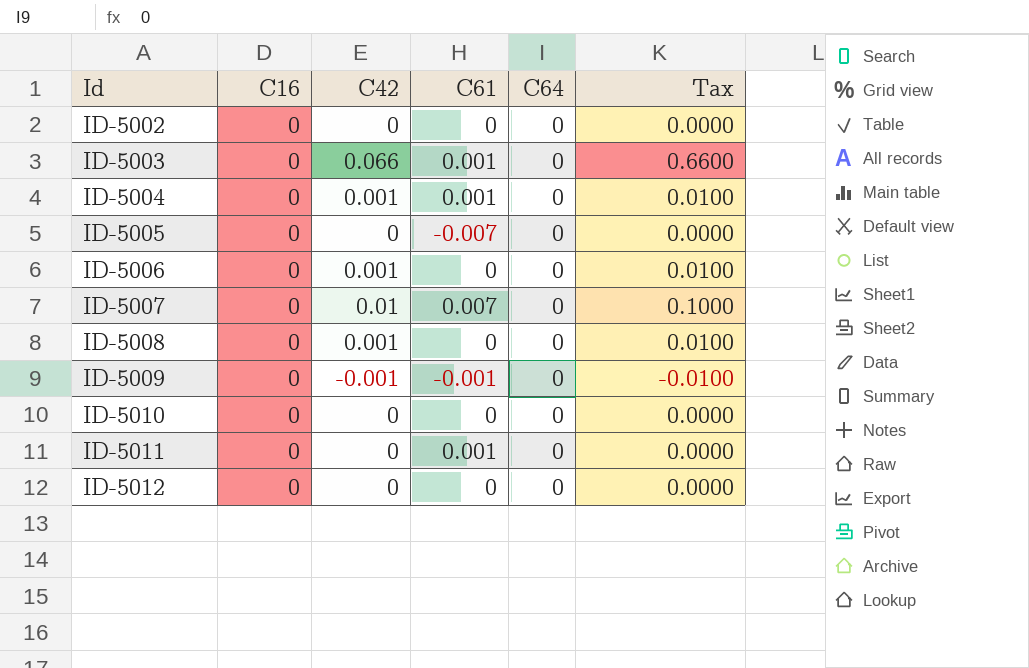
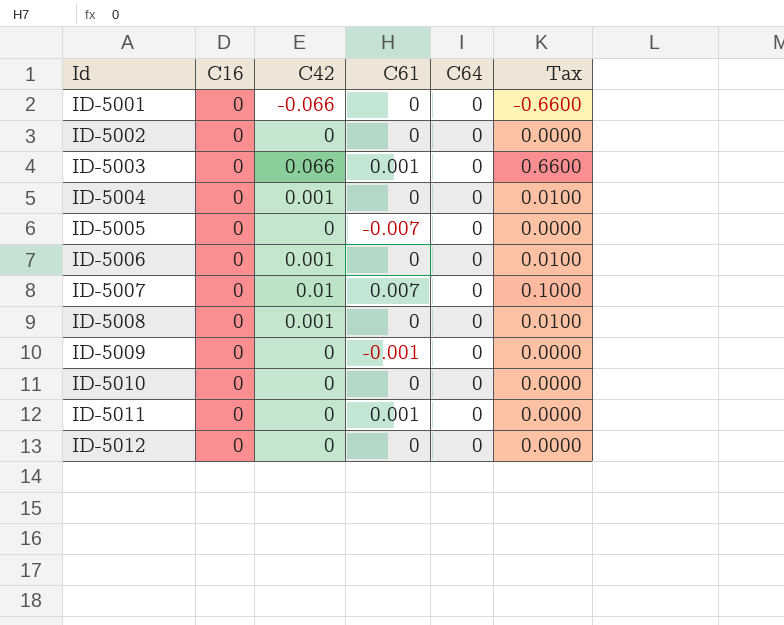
row ID-5001: none -> 0 | -0.066 | 0 | 0 | -0.6600
ID-5004 | C61: 0.001 -> 0
ID-5009 | C42: -0.001 -> 0
ID-5009 | Tax: -0.0100 -> 0.0000

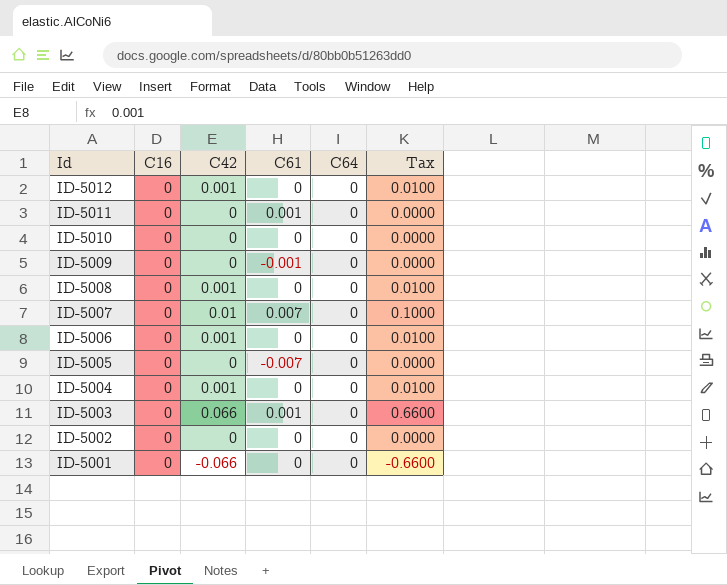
row order: Id ascending -> Id descending
ID-5012 | C42: 0 -> 0.001
ID-5012 | Tax: 0.0000 -> 0.0100

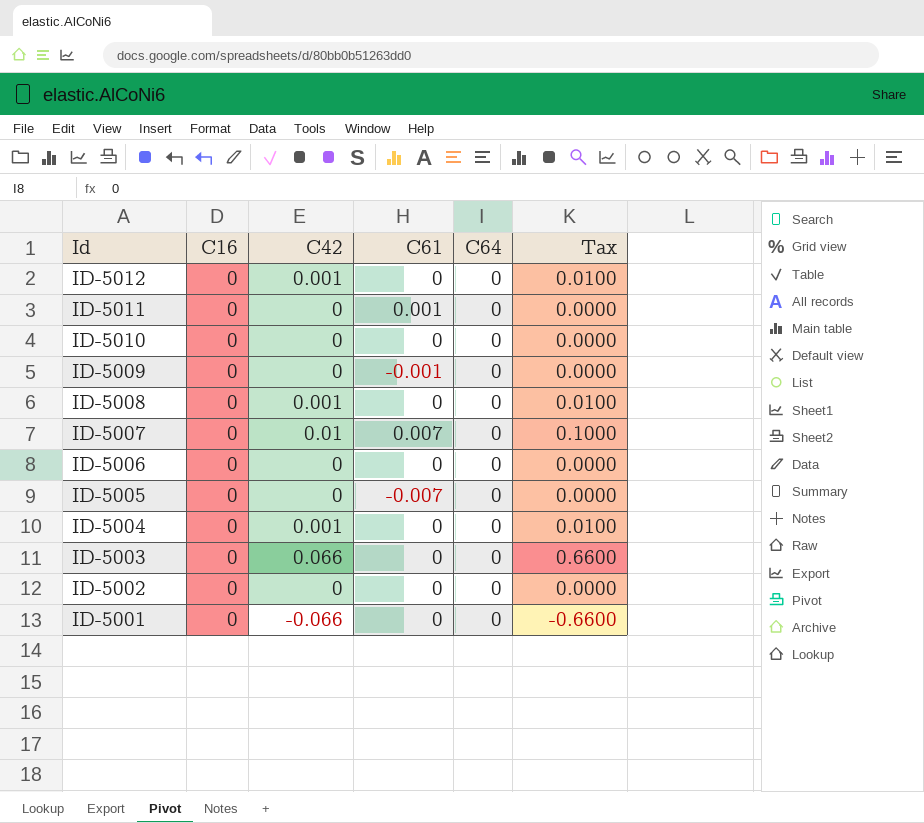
ID-5006 | C42: 0.001 -> 0
ID-5006 | Tax: 0.0100 -> 0.0000
ID-5003 | C61: 0.001 -> 0

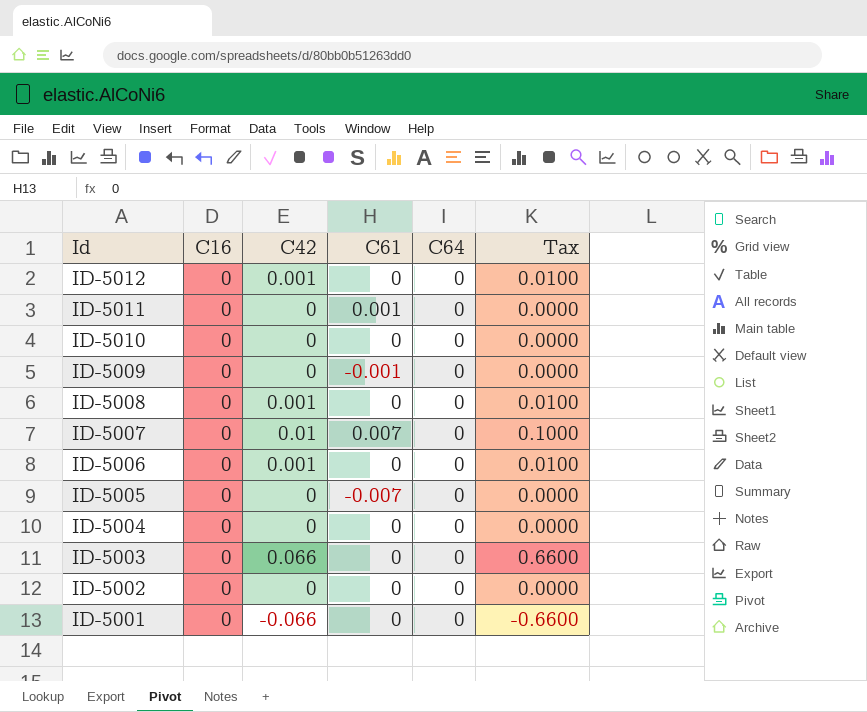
ID-5006 | C42: 0 -> 0.001
ID-5006 | Tax: 0.0000 -> 0.0100
ID-5004 | C42: 0.001 -> 0
ID-5004 | Tax: 0.0100 -> 0.0000

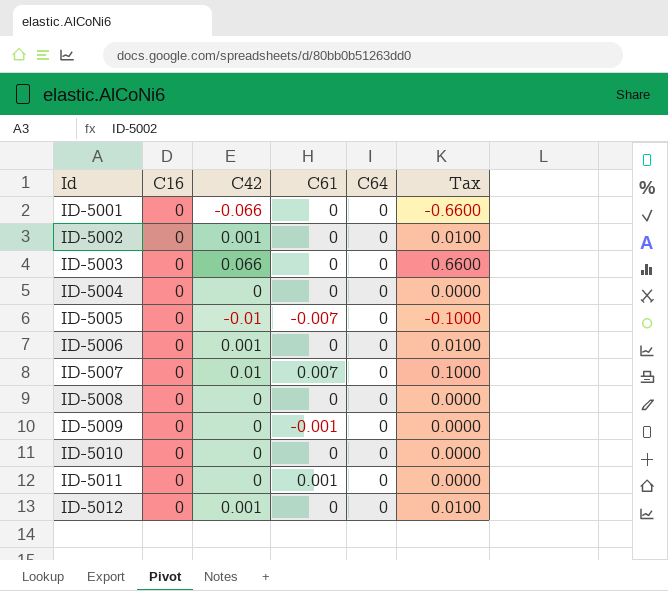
row order: Id descending -> Id ascending
ID-5002 | C42: 0 -> 0.001
ID-5002 | Tax: 0.0000 -> 0.0100
ID-5005 | C42: 0 -> -0.01
ID-5005 | Tax: 0.0000 -> -0.1000
ID-5008 | C42: 0.001 -> 0
ID-5008 | Tax: 0.0100 -> 0.0000

